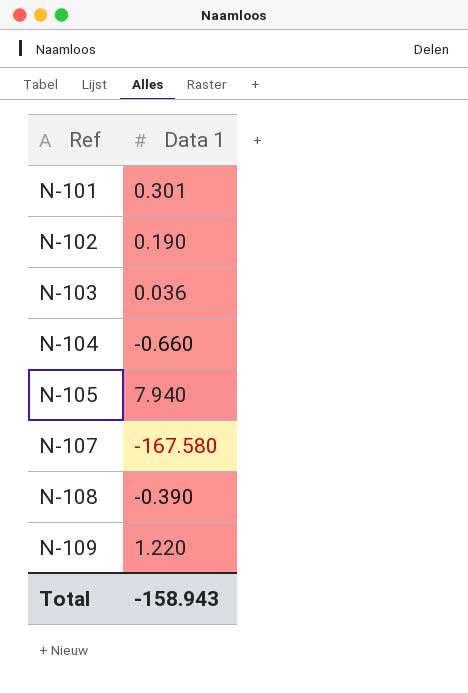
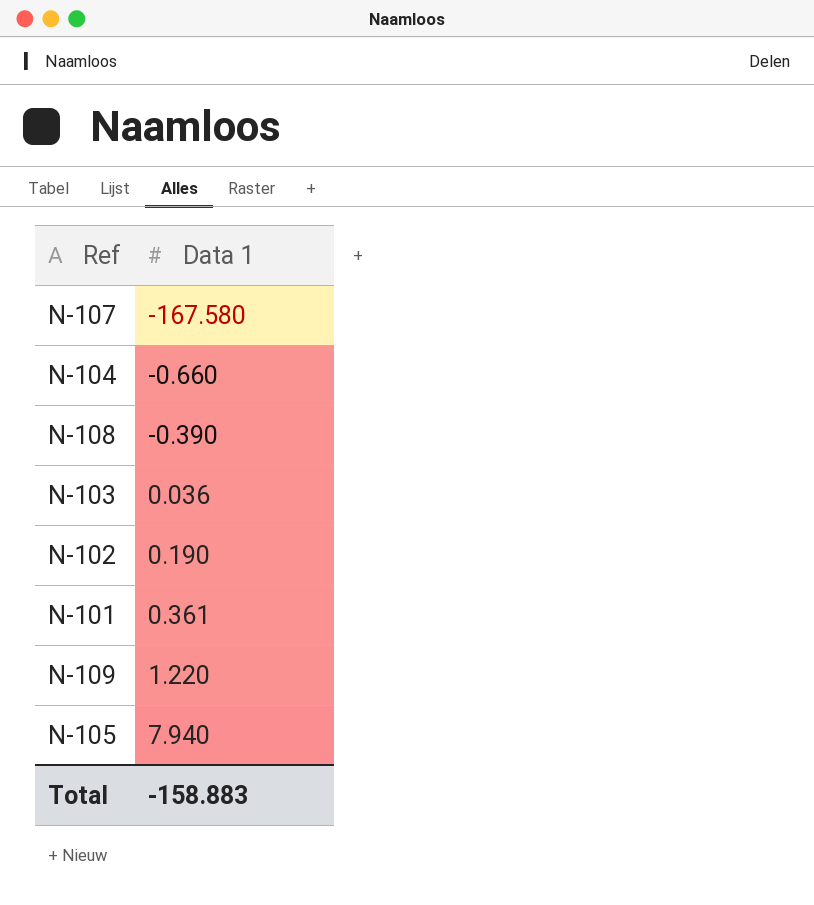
row order: Ref ascending -> Data 1 ascending
N-101 | Data 1: 0.301 -> 0.361
Total | Data 1: -158.943 -> -158.883

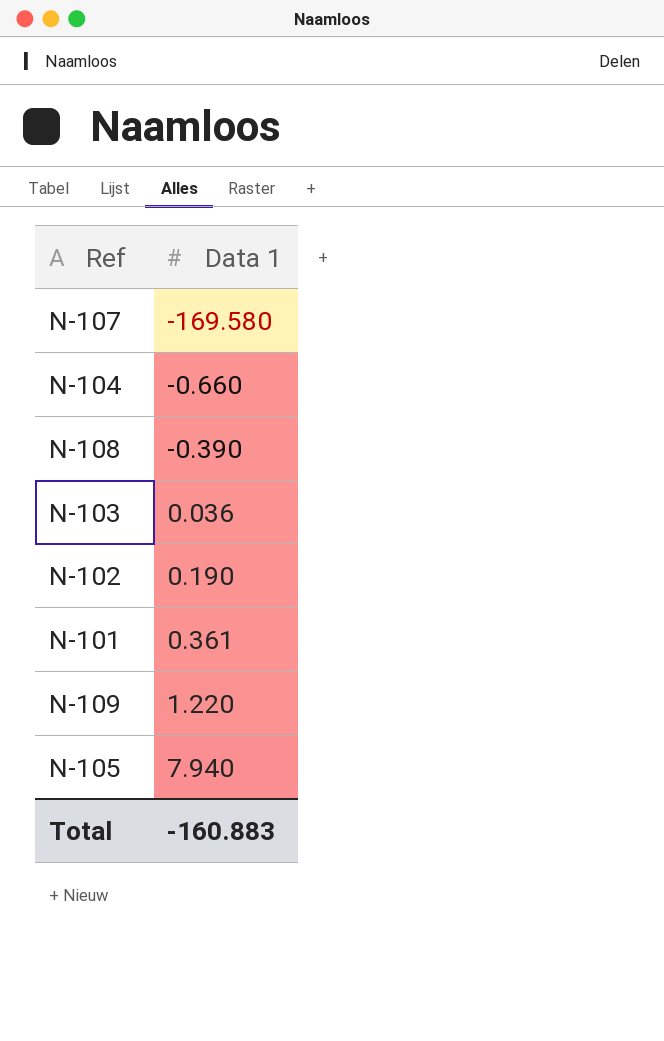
N-107 | Data 1: -167.580 -> -169.580
Total | Data 1: -158.883 -> -160.883

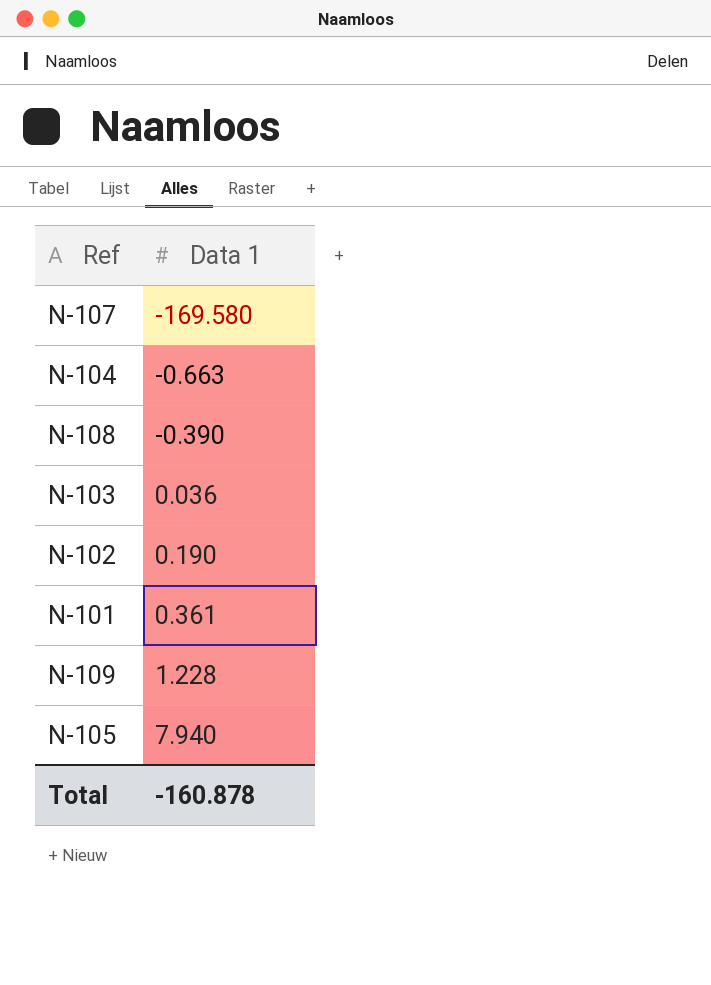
N-104 | Data 1: -0.660 -> -0.663
N-109 | Data 1: 1.220 -> 1.228
Total | Data 1: -160.883 -> -160.878

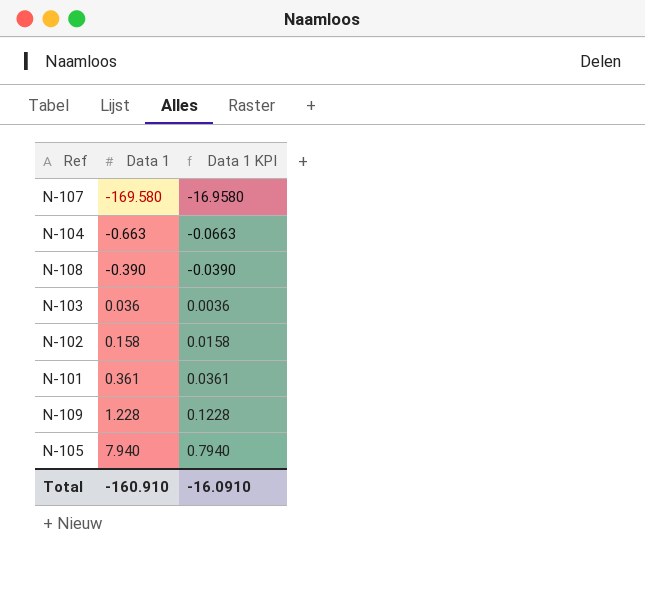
column Data 1 KPI | formula: none -> [Data 1] * 0.1
N-102 | Data 1: 0.190 -> 0.158
Total | Data 1: -160.878 -> -160.910

